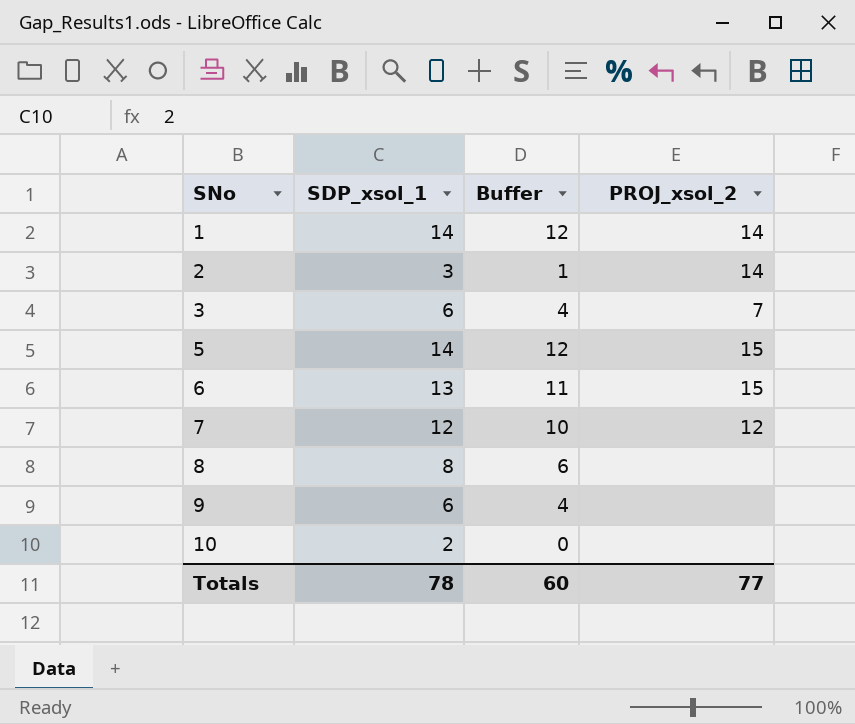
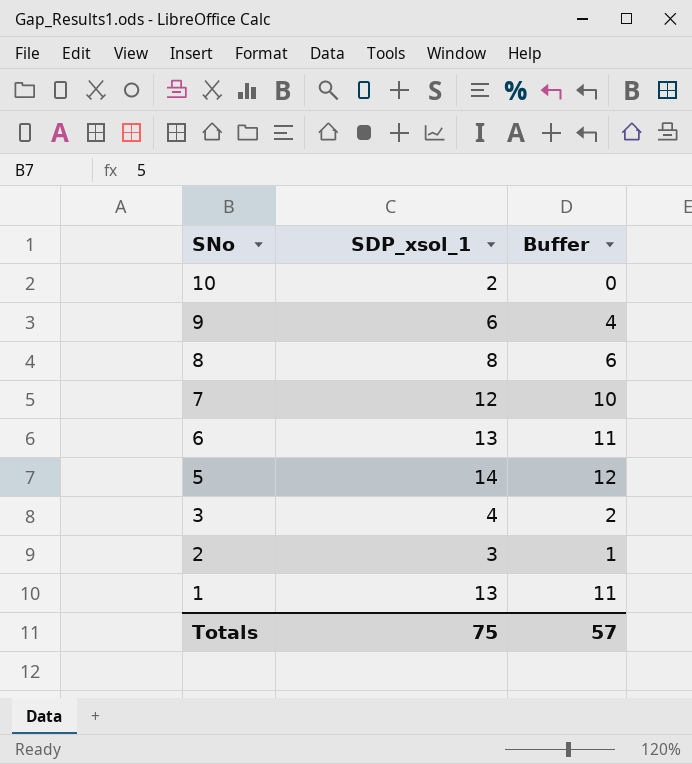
row order: SNo ascending -> SNo descending
column PROJ_xsol_2 | position: 4 -> none
3 | SDP_xsol_1: 6 -> 4
3 | Buffer: 4 -> 2
1 | SDP_xsol_1: 14 -> 13
1 | Buffer: 12 -> 11
Totals | SDP_xsol_1: 78 -> 75
Totals | Buffer: 60 -> 57

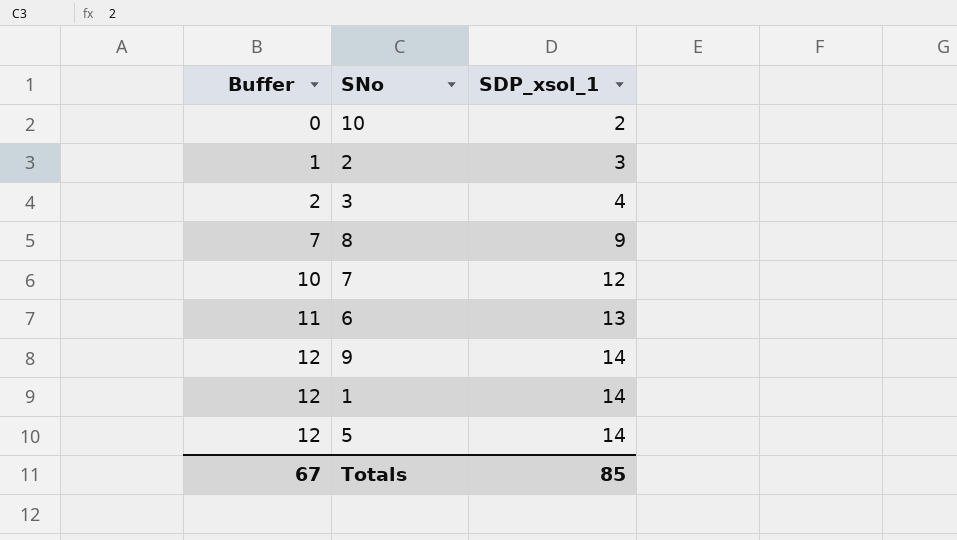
row order: SNo descending -> Buffer ascending
column Buffer | position: 3 -> 1
8 | Buffer: 6 -> 7
8 | SDP_xsol_1: 8 -> 9
9 | Buffer: 4 -> 12
9 | SDP_xsol_1: 6 -> 14
1 | Buffer: 11 -> 12
1 | SDP_xsol_1: 13 -> 14
Totals | Buffer: 57 -> 67
Totals | SDP_xsol_1: 75 -> 85

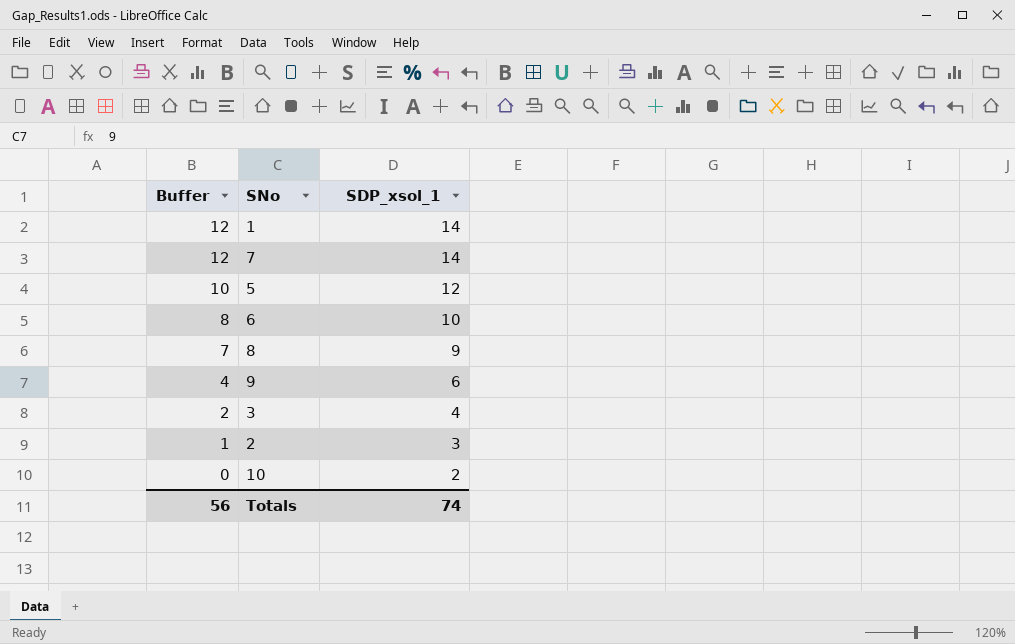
row order: Buffer ascending -> Buffer descending
7 | Buffer: 10 -> 12
7 | SDP_xsol_1: 12 -> 14
5 | Buffer: 12 -> 10
5 | SDP_xsol_1: 14 -> 12
6 | Buffer: 11 -> 8
6 | SDP_xsol_1: 13 -> 10
9 | Buffer: 12 -> 4
9 | SDP_xsol_1: 14 -> 6
Totals | Buffer: 67 -> 56
Totals | SDP_xsol_1: 85 -> 74

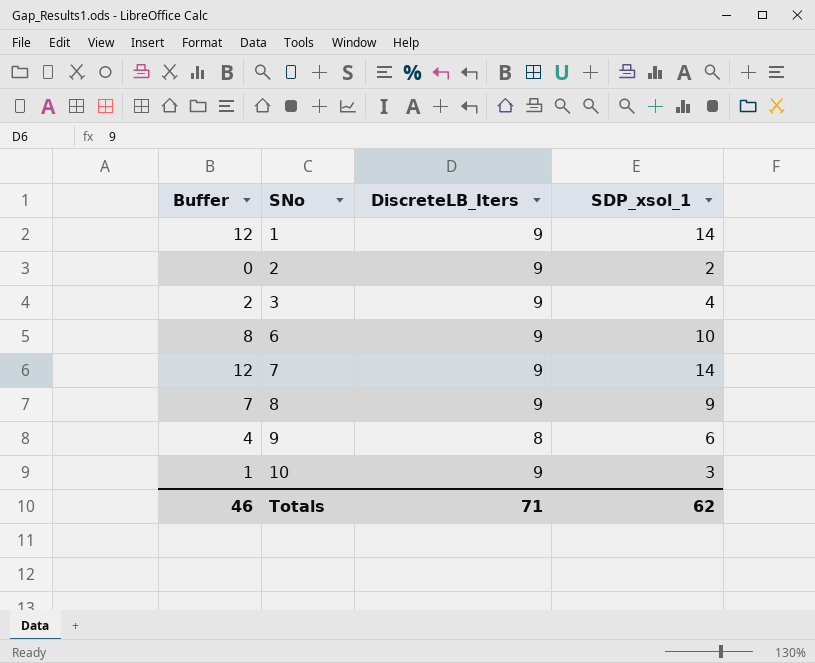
row order: Buffer descending -> SNo ascending
column DiscreteLB_Iters | position: none -> 3
row 5: 10 | 12 -> none
2 | Buffer: 1 -> 0
2 | SDP_xsol_1: 3 -> 2
10 | Buffer: 0 -> 1
10 | SDP_xsol_1: 2 -> 3
Totals | Buffer: 56 -> 46
Totals | SDP_xsol_1: 74 -> 62

